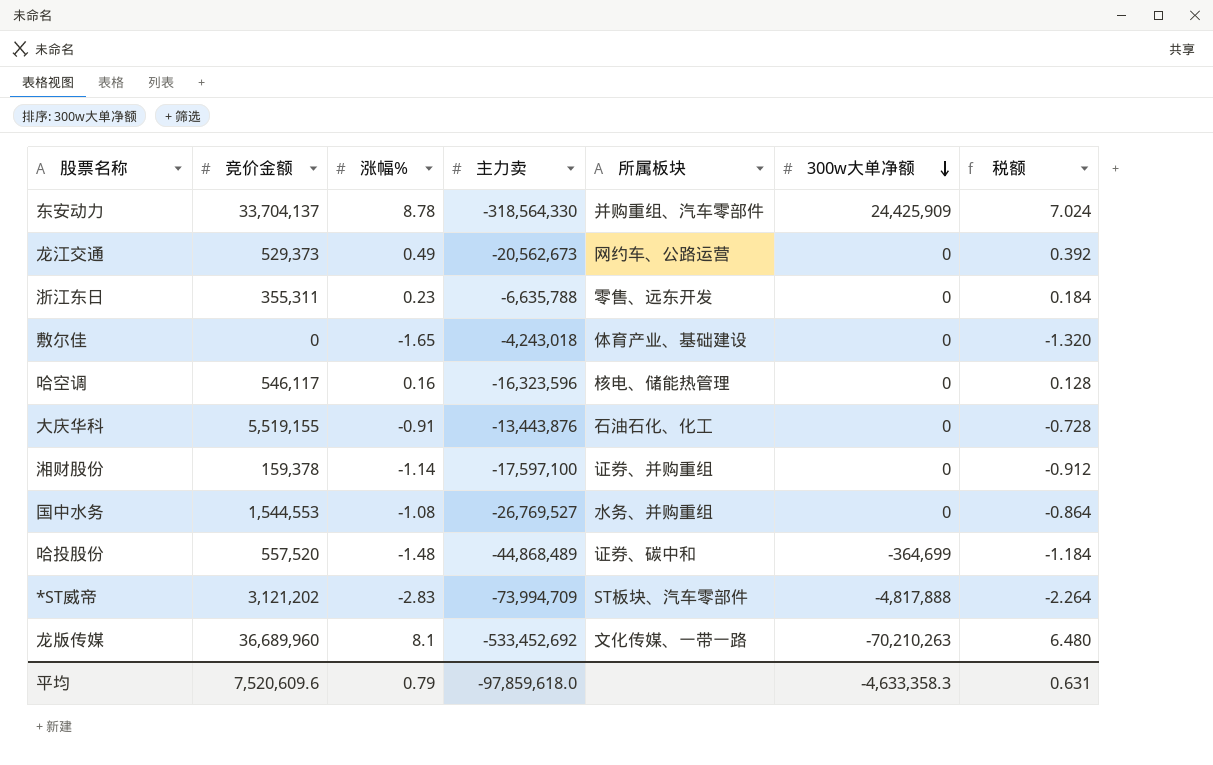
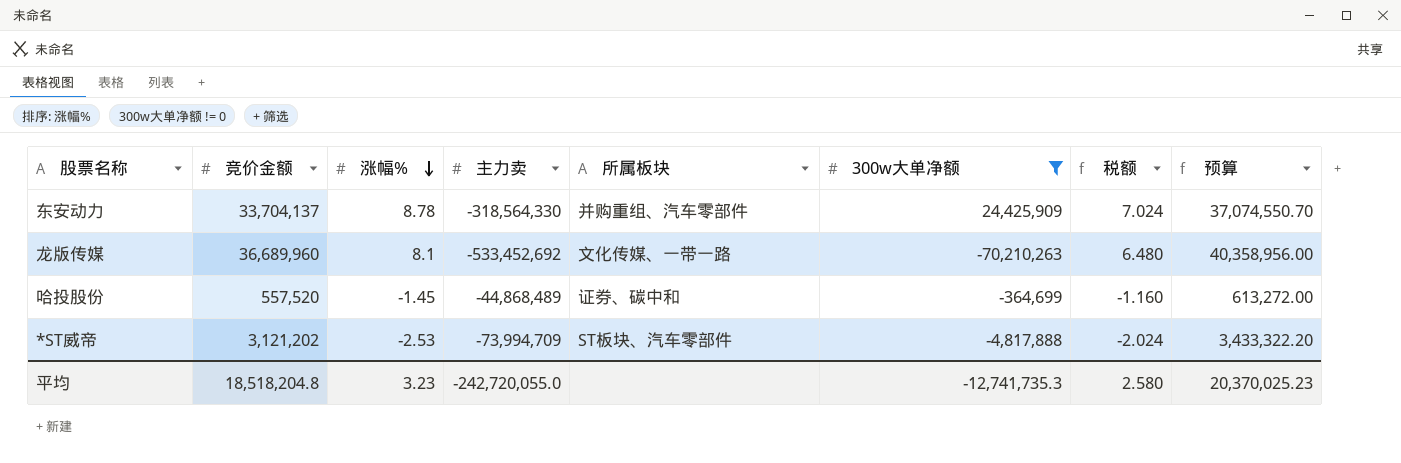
filter: none -> 300w大单净额 != 0
row order: 300w大单净额 descending -> 涨幅% descending
column 预算 | formula: none -> [竞价金额] * 1.1
哈投股份 | 涨幅%: -1.48 -> -1.45
哈投股份 | 税额: -1.184 -> -1.160
*ST威帝 | 涨幅%: -2.83 -> -2.53
*ST威帝 | 税额: -2.264 -> -2.024
平均 | 竞价金额: 7,520,609.6 -> 18,518,204.8
平均 | 涨幅%: 0.79 -> 3.23
平均 | 主力卖: -97,859,618.0 -> -242,720,055.0
平均 | 300w大单净额: -4,633,358.3 -> -12,741,735.3
平均 | 税额: 0.631 -> 2.580

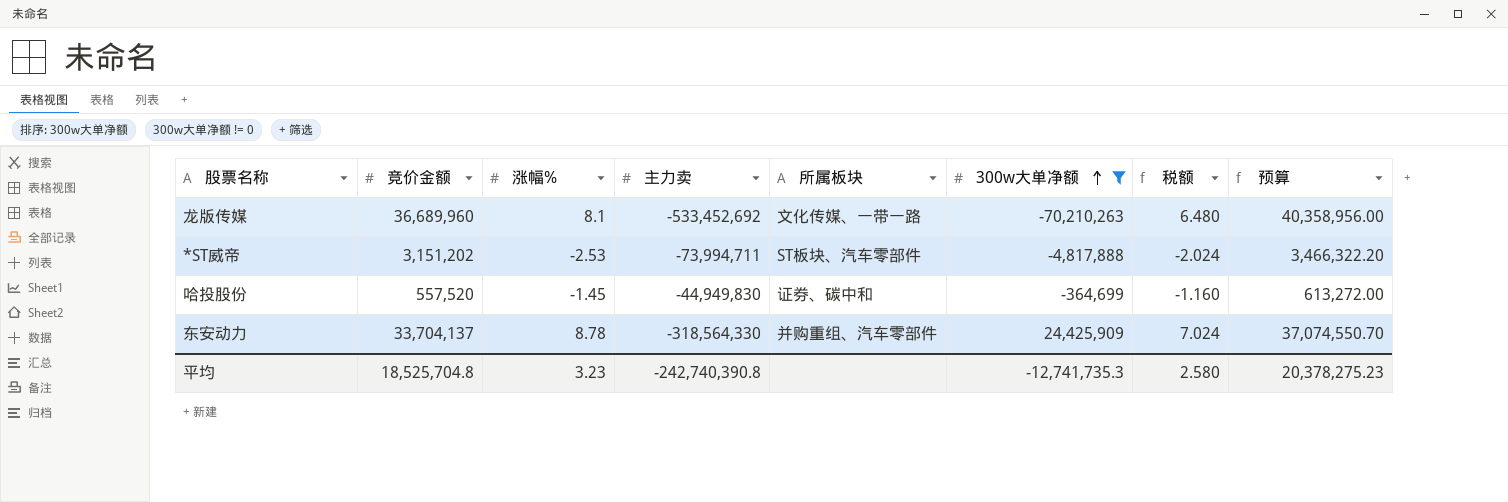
row order: 涨幅% descending -> 300w大单净额 ascending
*ST威帝 | 竞价金额: 3,121,202 -> 3,151,202
*ST威帝 | 主力卖: -73,994,709 -> -73,994,711
*ST威帝 | 预算: 3,433,322.20 -> 3,466,322.20
哈投股份 | 主力卖: -44,868,489 -> -44,949,830
平均 | 竞价金额: 18,518,204.8 -> 18,525,704.8
平均 | 主力卖: -242,720,055.0 -> -242,740,390.8
平均 | 预算: 20,370,025.23 -> 20,378,275.23

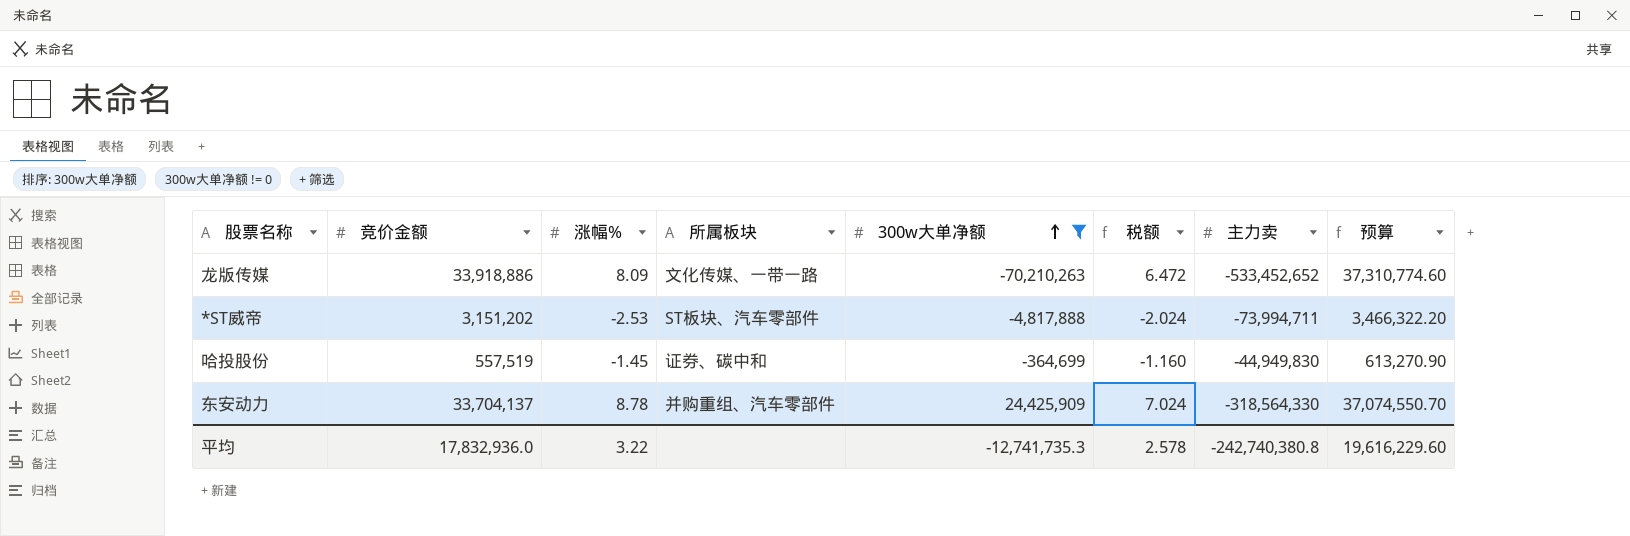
column 主力卖 | position: 4 -> 7
龙版传媒 | 竞价金额: 36,689,960 -> 33,918,886
龙版传媒 | 涨幅%: 8.1 -> 8.09
龙版传媒 | 税额: 6.480 -> 6.472
龙版传媒 | 主力卖: -533,452,692 -> -533,452,652
龙版传媒 | 预算: 40,358,956.00 -> 37,310,774.60
哈投股份 | 竞价金额: 557,520 -> 557,519
哈投股份 | 预算: 613,272.00 -> 613,270.90
平均 | 竞价金额: 18,525,704.8 -> 17,832,936.0
平均 | 涨幅%: 3.23 -> 3.22
平均 | 税额: 2.580 -> 2.578
平均 | 主力卖: -242,740,390.8 -> -242,740,380.8
平均 | 预算: 20,378,275.23 -> 19,616,229.60

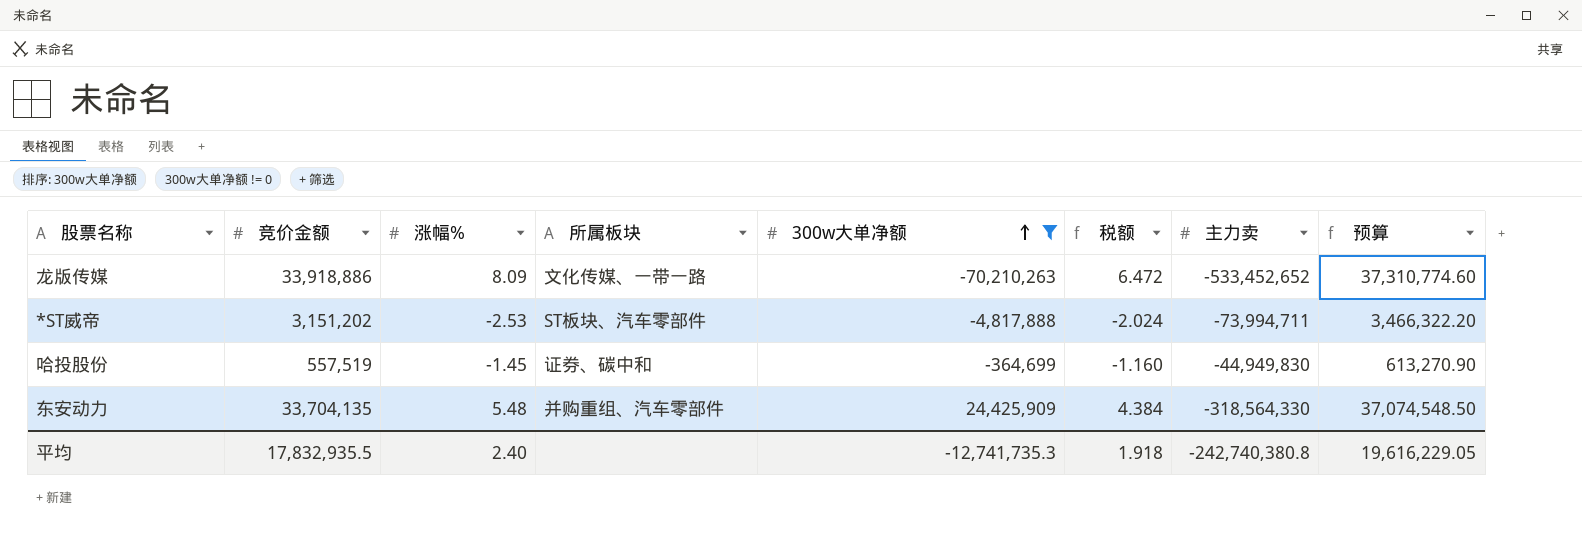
东安动力 | 竞价金额: 33,704,137 -> 33,704,135
东安动力 | 涨幅%: 8.78 -> 5.48
东安动力 | 税额: 7.024 -> 4.384
东安动力 | 预算: 37,074,550.70 -> 37,074,548.50
平均 | 竞价金额: 17,832,936.0 -> 17,832,935.5
平均 | 涨幅%: 3.22 -> 2.40
平均 | 税额: 2.578 -> 1.918
平均 | 预算: 19,616,229.60 -> 19,616,229.05

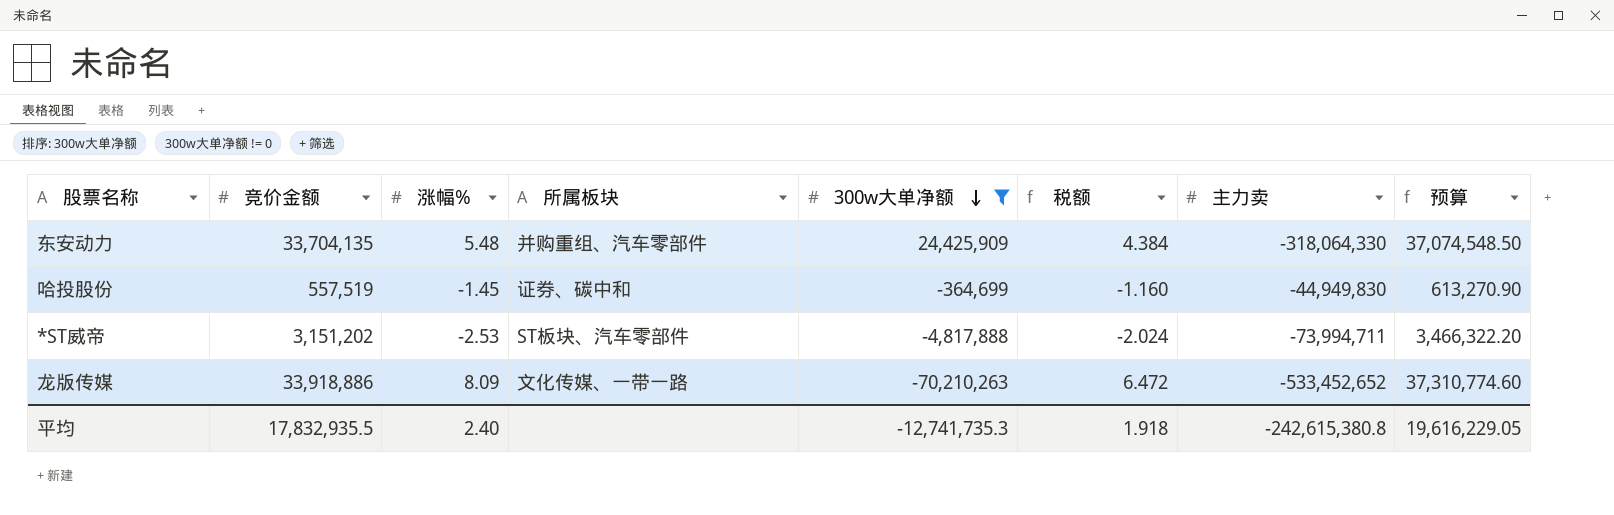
row order: 300w大单净额 ascending -> 300w大单净额 descending
东安动力 | 主力卖: -318,564,330 -> -318,064,330
平均 | 主力卖: -242,740,380.8 -> -242,615,380.8

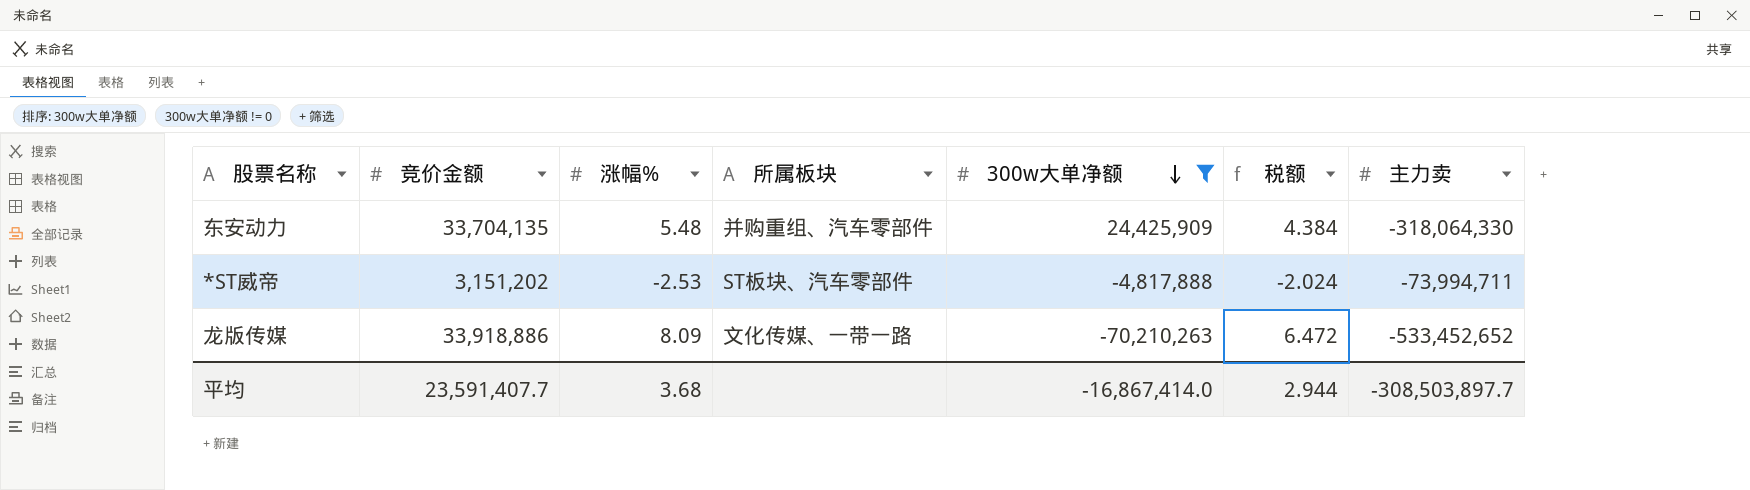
column 预算 | formula: [竞价金额] * 1.1 -> none
row 哈投股份: 557,519 | -1.45 | 证券、碳中和 | -364,699 | -1.160 | -44,949,830 | 613,270.90 -> none
平均 | 竞价金额: 17,832,935.5 -> 23,591,407.7
平均 | 涨幅%: 2.40 -> 3.68
平均 | 300w大单净额: -12,741,735.3 -> -16,867,414.0
平均 | 税额: 1.918 -> 2.944
平均 | 主力卖: -242,615,380.8 -> -308,503,897.7

